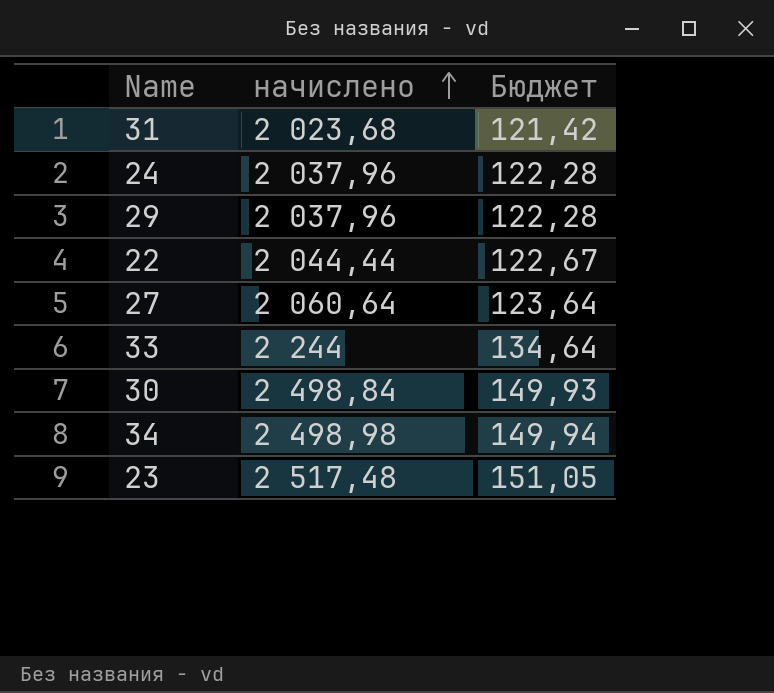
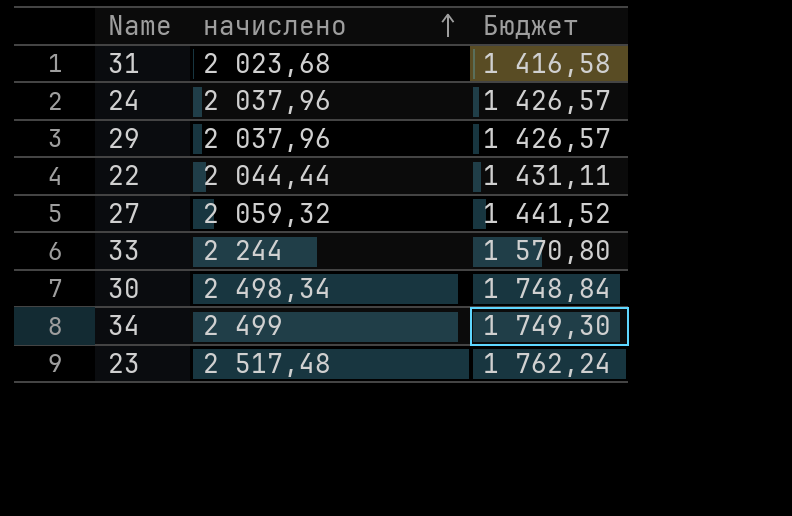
column Бюджет | formula: [начислено] * 0,06 -> [начислено] * 0,7
27 | начислено: 2 060,64 -> 2 059,32
30 | начислено: 2 498,84 -> 2 498,34
34 | начислено: 2 498,98 -> 2 499

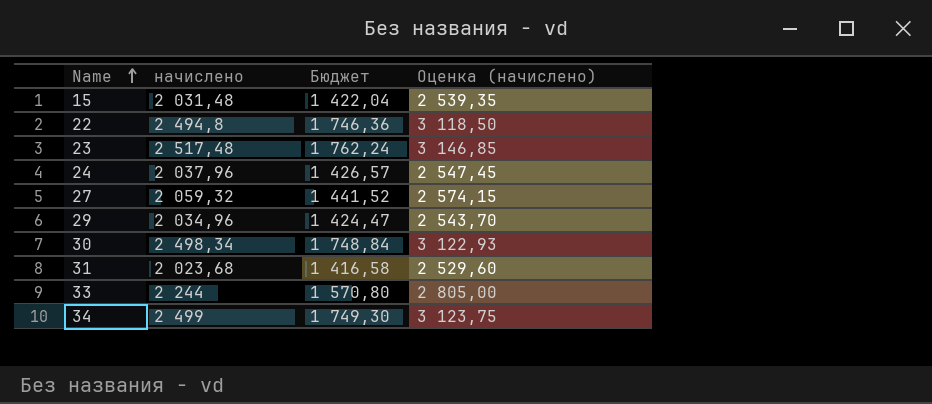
row order: начислено ascending -> Name ascending
column Оценка (начислено) | formula: none -> [начислено] * 1,25
row 15: none -> 2 031,48 | 1 422,04 | 2 539,35
22 | начислено: 2 044,44 -> 2 494,8
22 | Бюджет: 1 431,11 -> 1 746,36
29 | начислено: 2 037,96 -> 2 034,96
29 | Бюджет: 1 426,57 -> 1 424,47

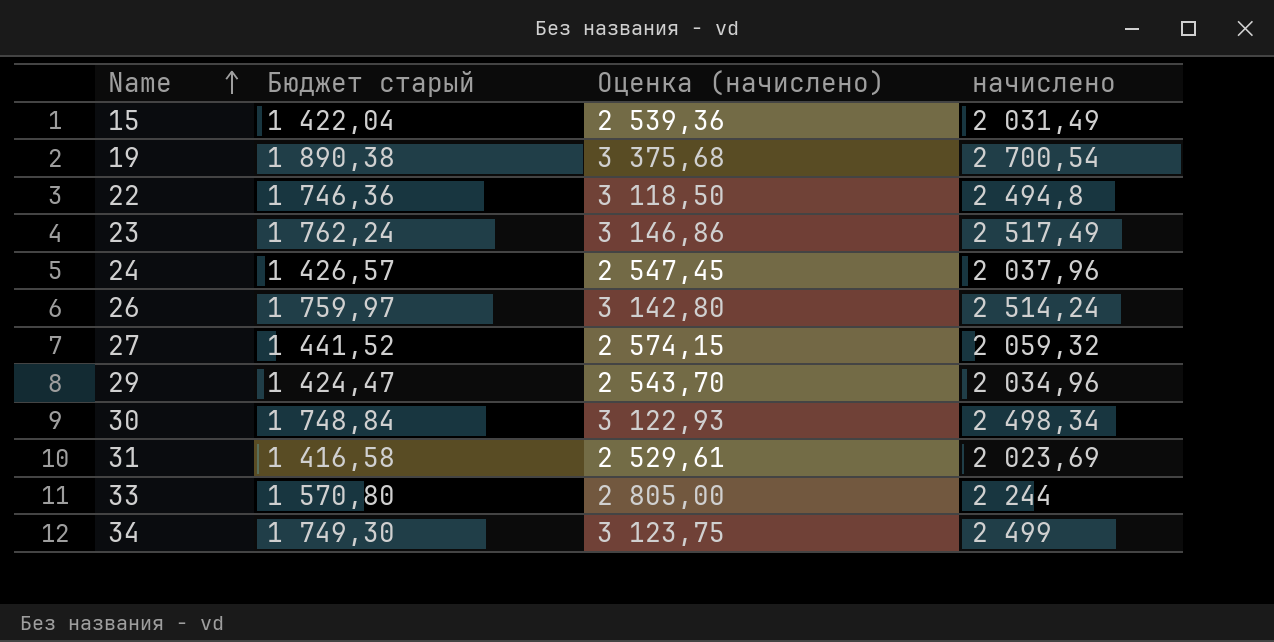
column name: Бюджет -> Бюджет старый
column начислено | position: 2 -> 4
15 | Оценка (начислено): 2 539,35 -> 2 539,36
15 | начислено: 2 031,48 -> 2 031,49
row 19: none -> 1 890,38 | 3 375,68 | 2 700,54
23 | Оценка (начислено): 3 146,85 -> 3 146,86
23 | начислено: 2 517,48 -> 2 517,49
row 26: none -> 1 759,97 | 3 142,80 | 2 514,24
31 | Оценка (начислено): 2 529,60 -> 2 529,61
31 | начислено: 2 023,68 -> 2 023,69

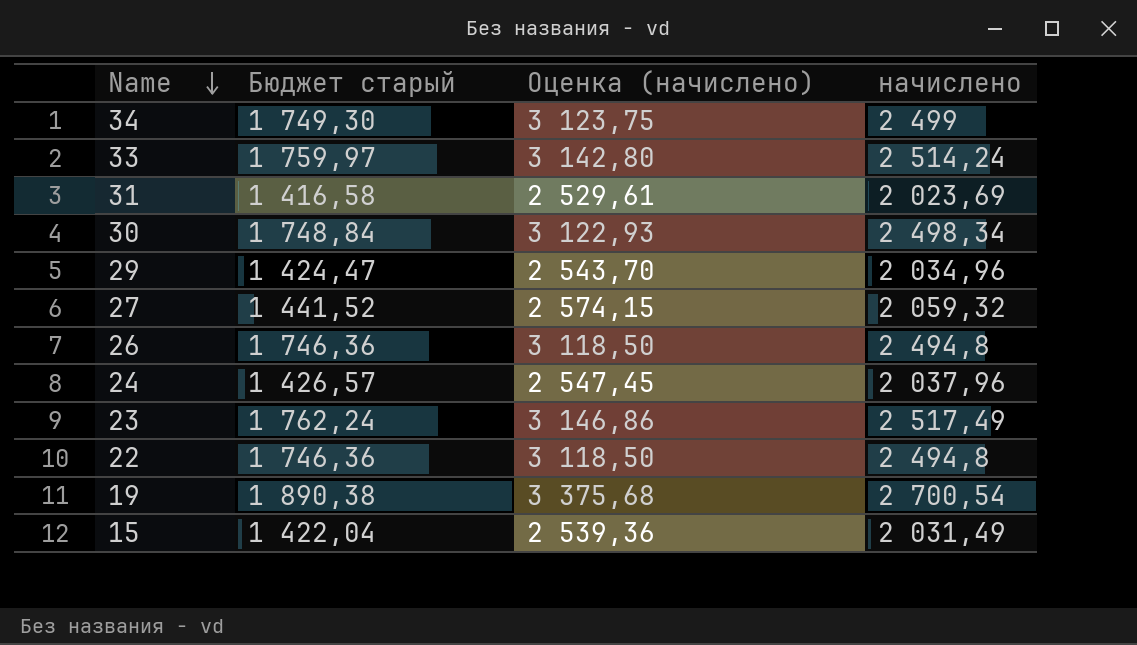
row order: Name ascending -> Name descending
33 | Бюджет старый: 1 570,80 -> 1 759,97
33 | Оценка (начислено): 2 805,00 -> 3 142,80
33 | начислено: 2 244 -> 2 514,24
26 | Бюджет старый: 1 759,97 -> 1 746,36
26 | Оценка (начислено): 3 142,80 -> 3 118,50
26 | начислено: 2 514,24 -> 2 494,8

